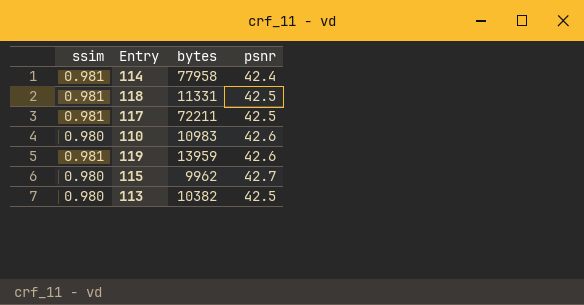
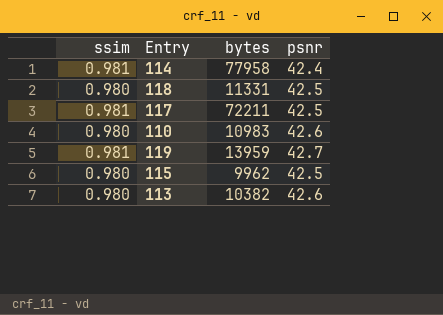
118 | ssim: 0.981 -> 0.980
119 | psnr: 42.6 -> 42.7
115 | psnr: 42.7 -> 42.5
113 | psnr: 42.5 -> 42.6

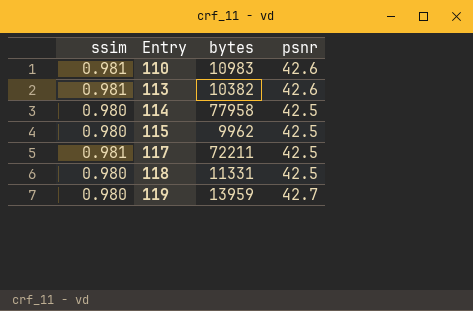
row order: none -> Entry ascending
110 | ssim: 0.980 -> 0.981
113 | ssim: 0.980 -> 0.981
114 | ssim: 0.981 -> 0.980
114 | psnr: 42.4 -> 42.5
119 | ssim: 0.981 -> 0.980

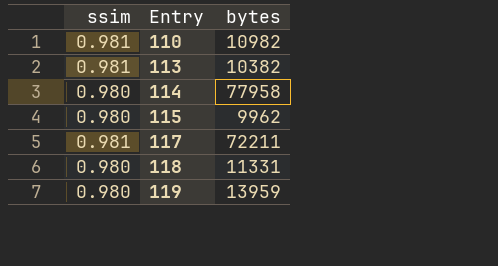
column psnr | position: 4 -> none
110 | bytes: 10983 -> 10982

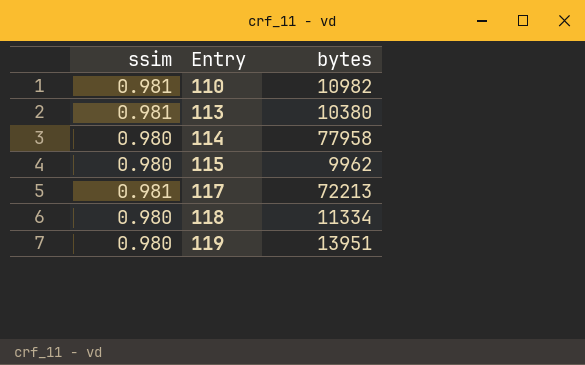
113 | bytes: 10382 -> 10380
117 | bytes: 72211 -> 72213
118 | bytes: 11331 -> 11334
119 | bytes: 13959 -> 13951

